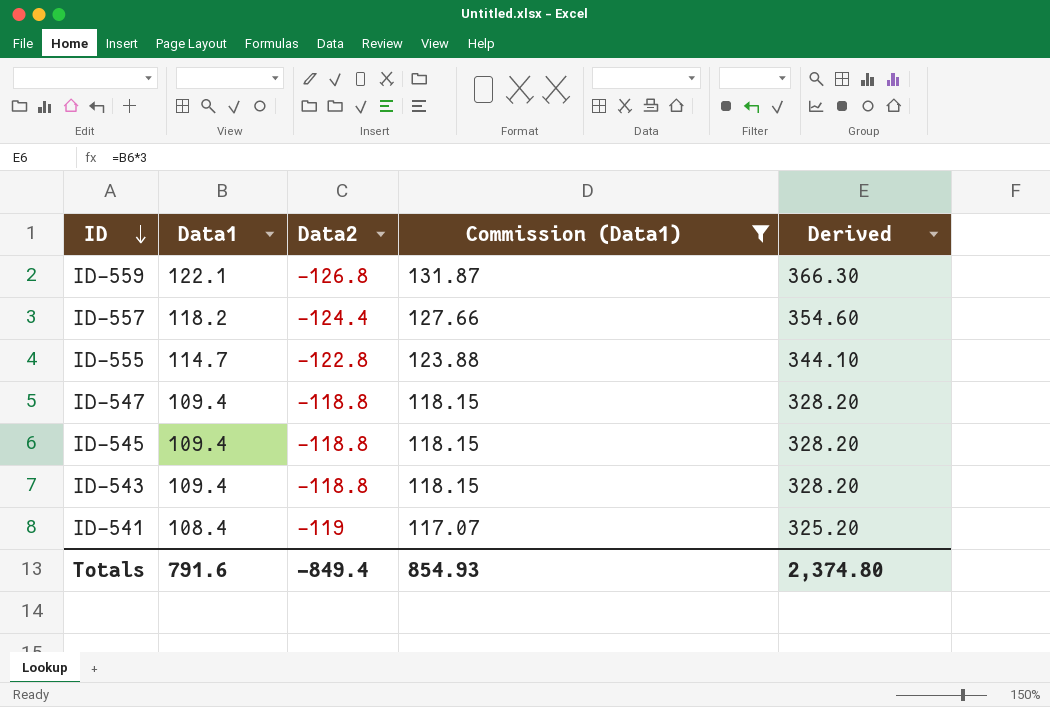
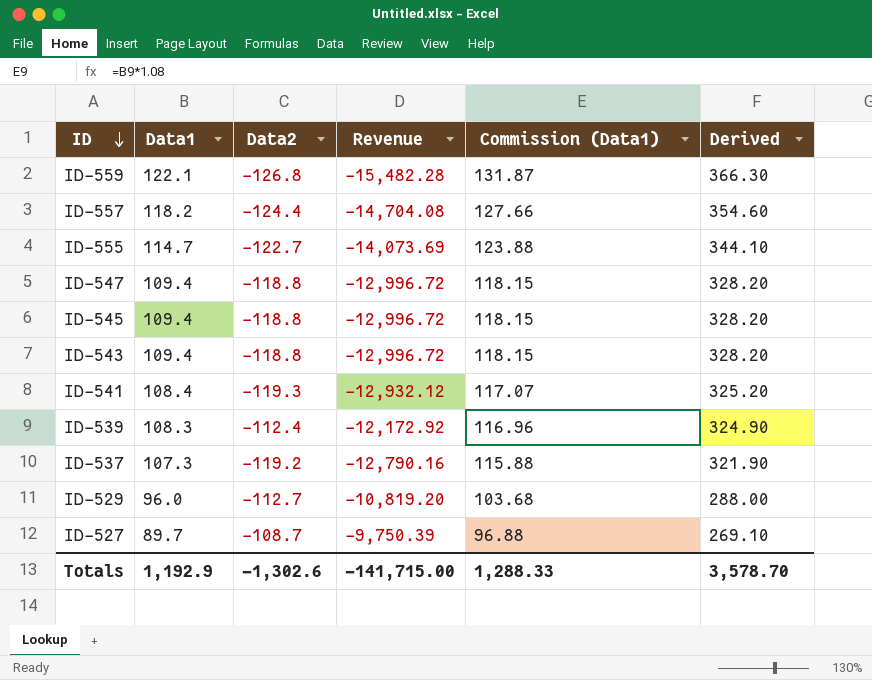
filter: Commission (Data1) >= 117.07 -> none
column Revenue | formula: none -> [Data1] * [Data2]
ID-555 | Data2: -122.8 -> -122.7
ID-541 | Data2: -119 -> -119.3
Totals | Data1: 791.6 -> 1,192.9
Totals | Data2: -849.4 -> -1,302.6
Totals | Commission (Data1): 854.93 -> 1,288.33
Totals | Derived: 2,374.80 -> 3,578.70

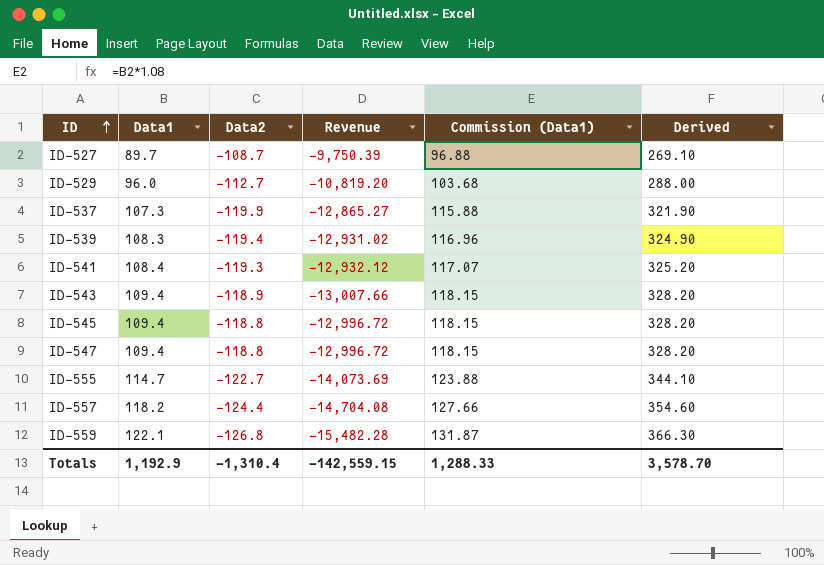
row order: ID descending -> ID ascending
ID-537 | Data2: -119.2 -> -119.9
ID-537 | Revenue: -12,790.16 -> -12,865.27
ID-539 | Data2: -112.4 -> -119.4
ID-539 | Revenue: -12,172.92 -> -12,931.02
ID-543 | Data2: -118.8 -> -118.9
ID-543 | Revenue: -12,996.72 -> -13,007.66
Totals | Data2: -1,302.6 -> -1,310.4
Totals | Revenue: -141,715.00 -> -142,559.15

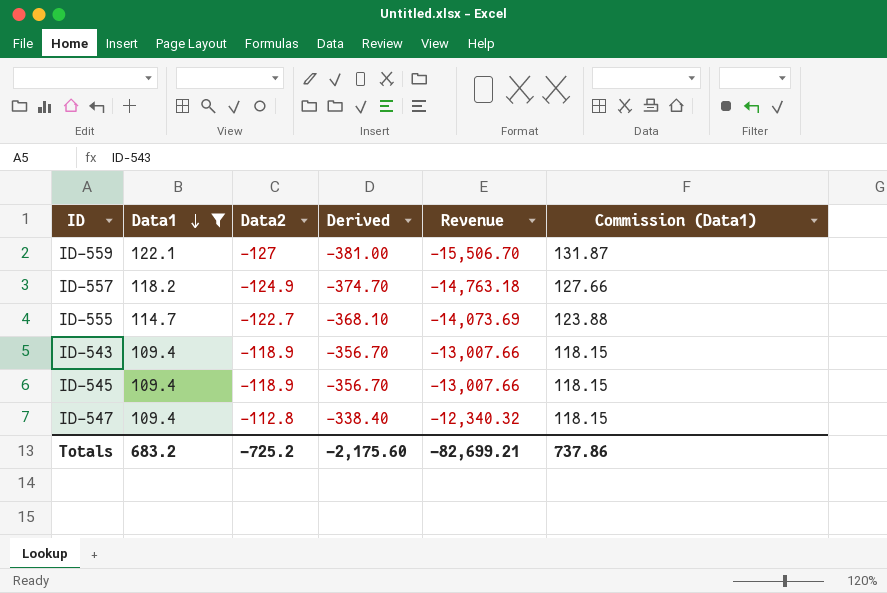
filter: none -> Data1 >= 109.4
row order: ID ascending -> Data1 descending
column Derived | formula: [Data1] * 3 -> [Data2] * 3
column Derived | position: 6 -> 4
ID-559 | Data2: -126.8 -> -127
ID-559 | Revenue: -15,482.28 -> -15,506.70
ID-557 | Data2: -124.4 -> -124.9
ID-557 | Revenue: -14,704.08 -> -14,763.18
ID-545 | Data2: -118.8 -> -118.9
ID-545 | Revenue: -12,996.72 -> -13,007.66
ID-547 | Data2: -118.8 -> -112.8
ID-547 | Revenue: -12,996.72 -> -12,340.32
Totals | Data1: 1,192.9 -> 683.2
Totals | Data2: -1,310.4 -> -725.2
Totals | Derived: 3,578.70 -> -2,175.60
Totals | Revenue: -142,559.15 -> -82,699.21
Totals | Commission (Data1): 1,288.33 -> 737.86

